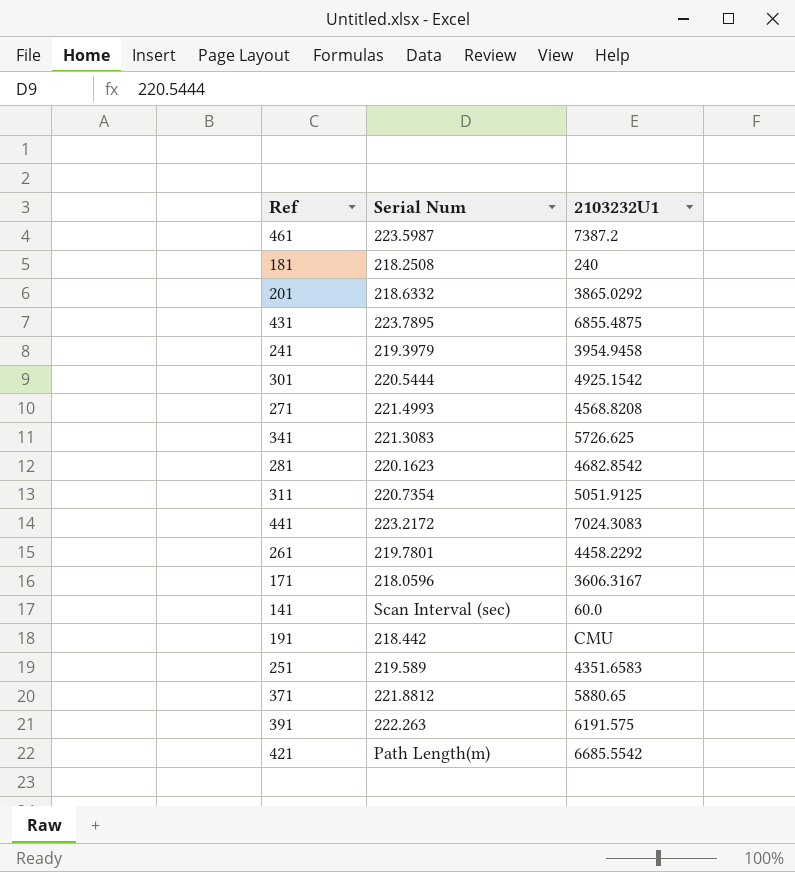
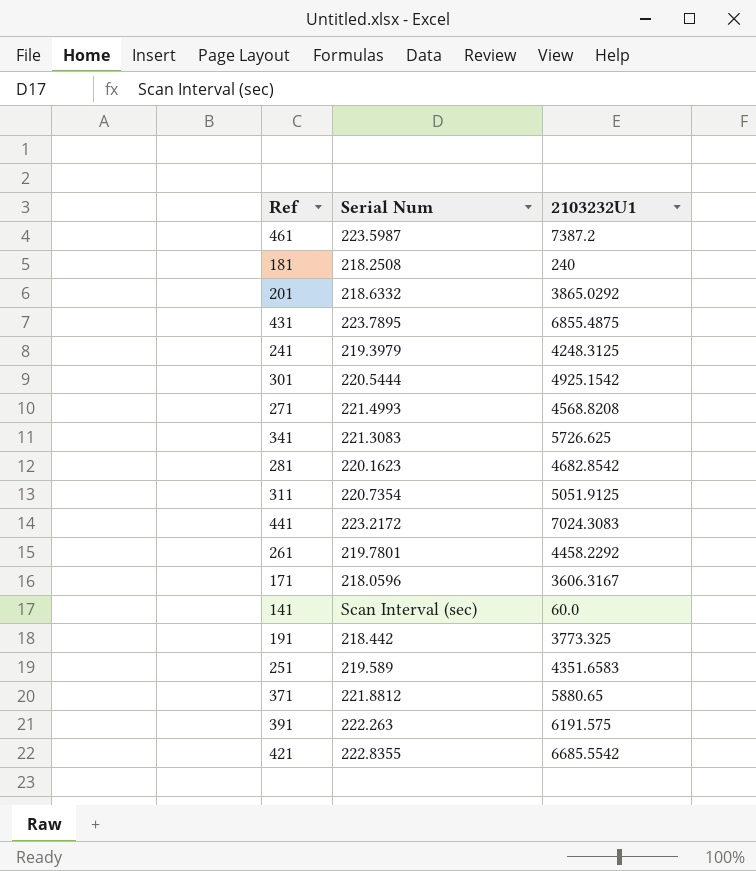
241 | 2103232U1: 3954.9458 -> 4248.3125
191 | 2103232U1: CMU -> 3773.325
421 | Serial Num: Path Length(m) -> 222.8355

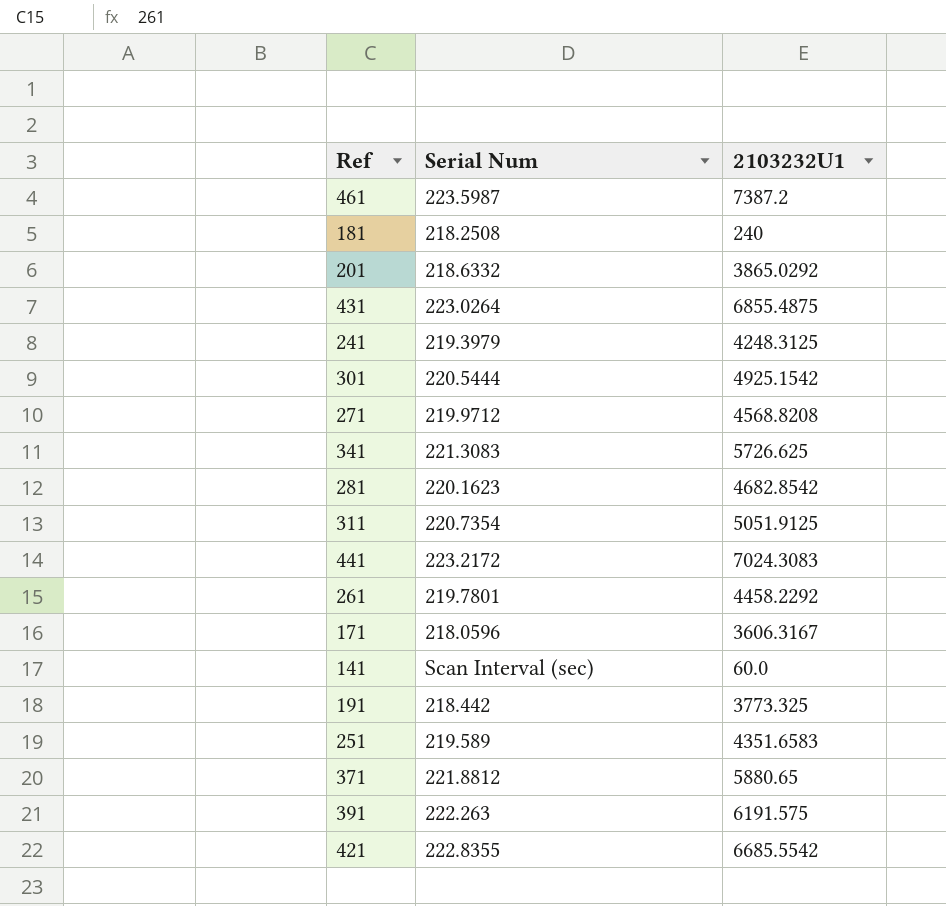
431 | Serial Num: 223.7895 -> 223.0264
271 | Serial Num: 221.4993 -> 219.9712

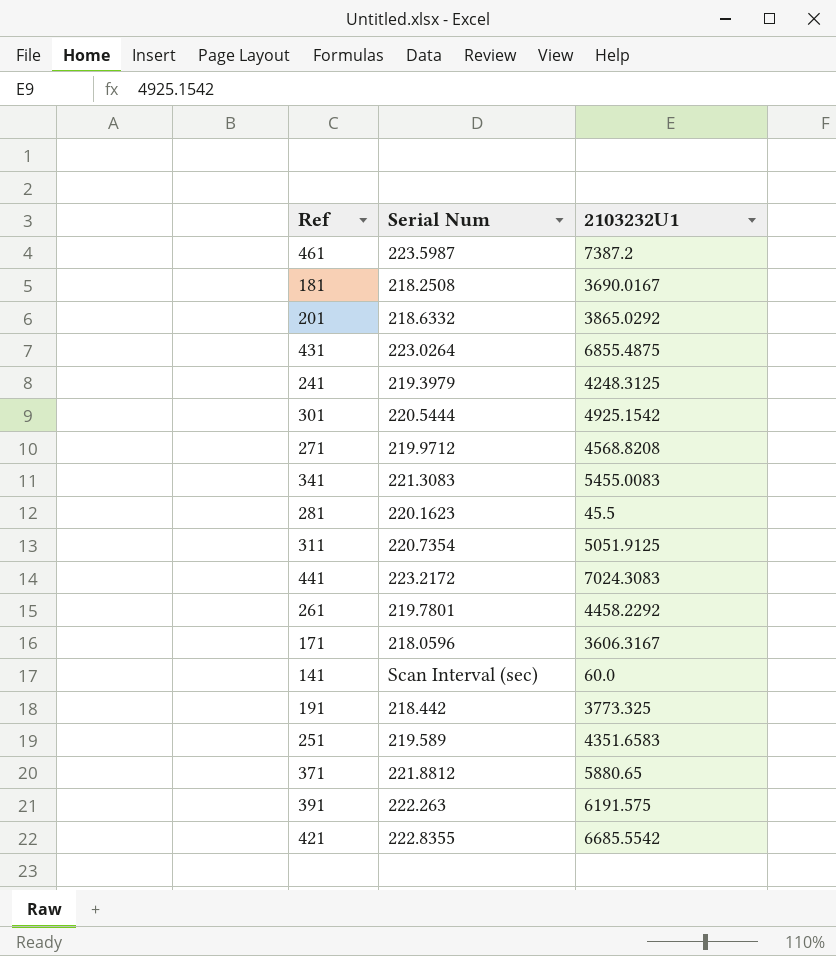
181 | 2103232U1: 240 -> 3690.0167
341 | 2103232U1: 5726.625 -> 5455.0083
281 | 2103232U1: 4682.8542 -> 45.5

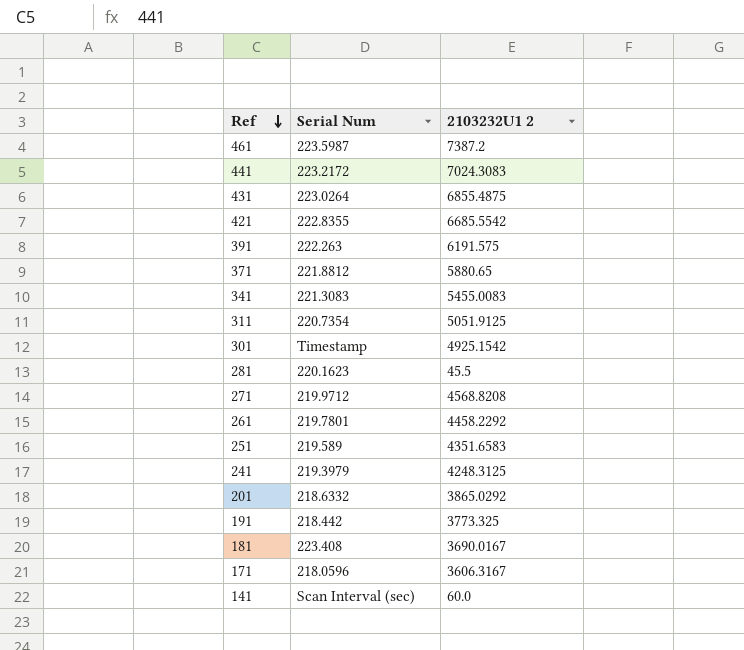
row order: none -> Ref descending
column name: 2103232U1 -> 2103232U1 2
301 | Serial Num: 220.5444 -> Timestamp
181 | Serial Num: 218.2508 -> 223.408

